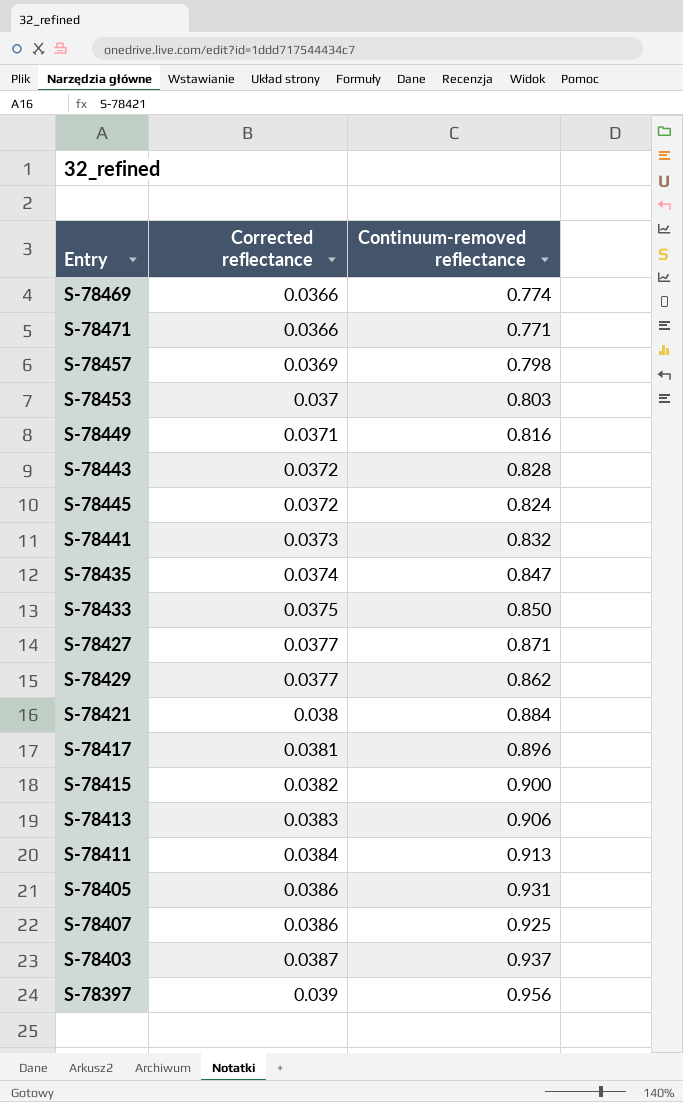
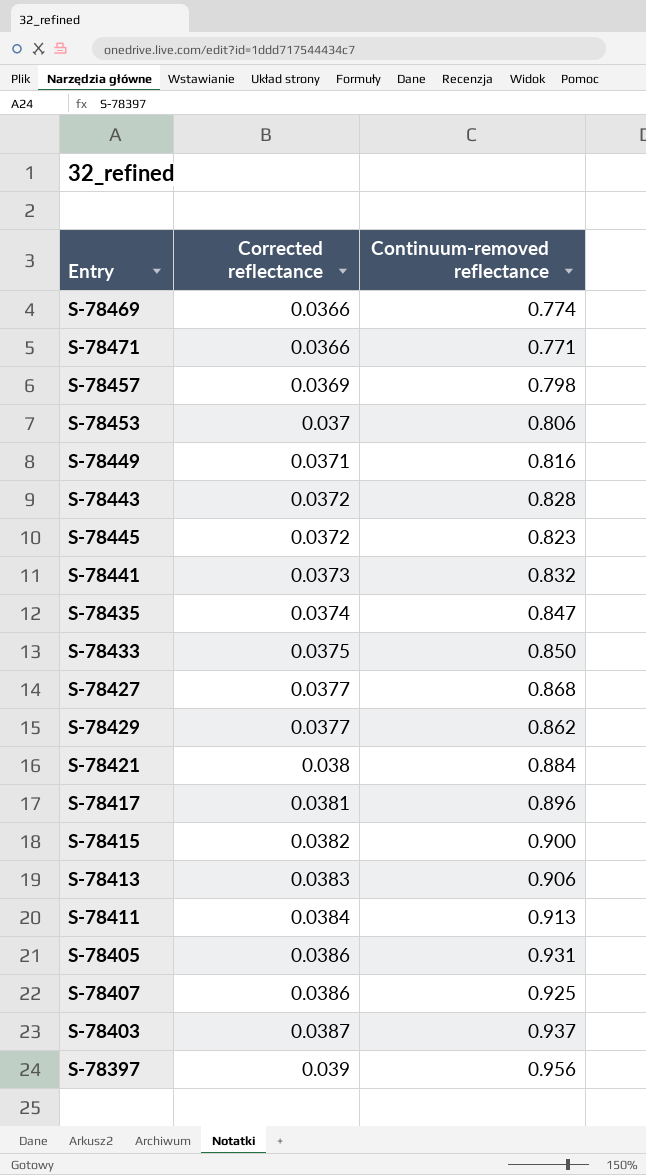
S-78453 | Continuum-removed reflectance: 0.803 -> 0.806
S-78445 | Continuum-removed reflectance: 0.824 -> 0.823
S-78427 | Continuum-removed reflectance: 0.871 -> 0.868

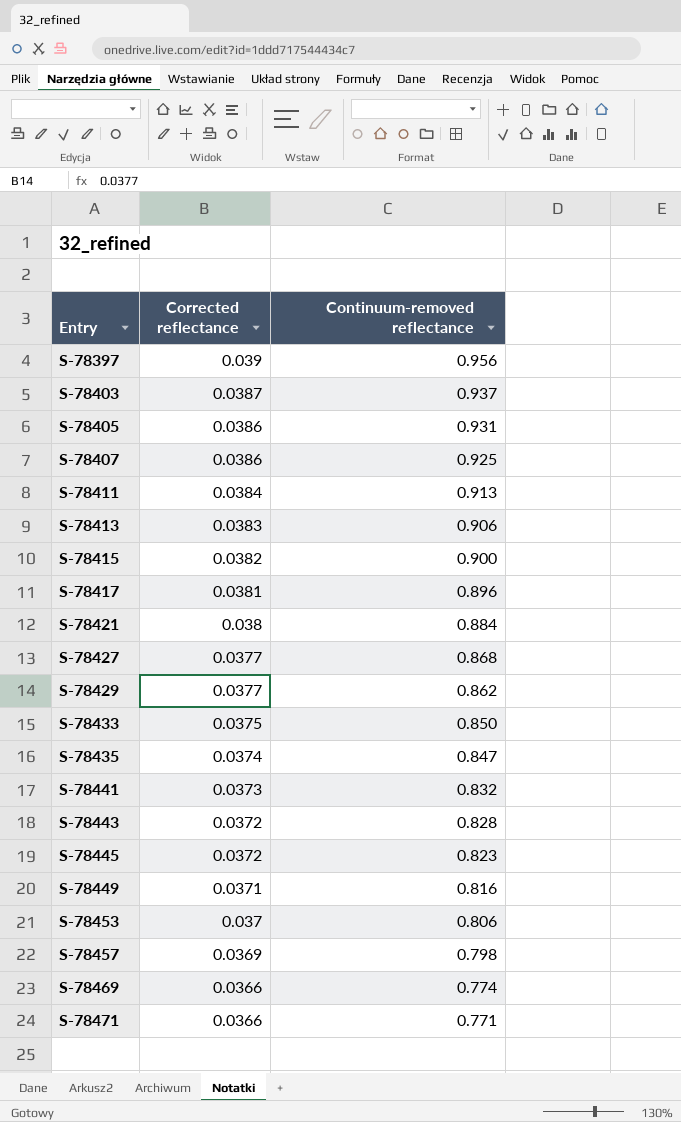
row order: Corrected reflectance ascending -> Entry ascending

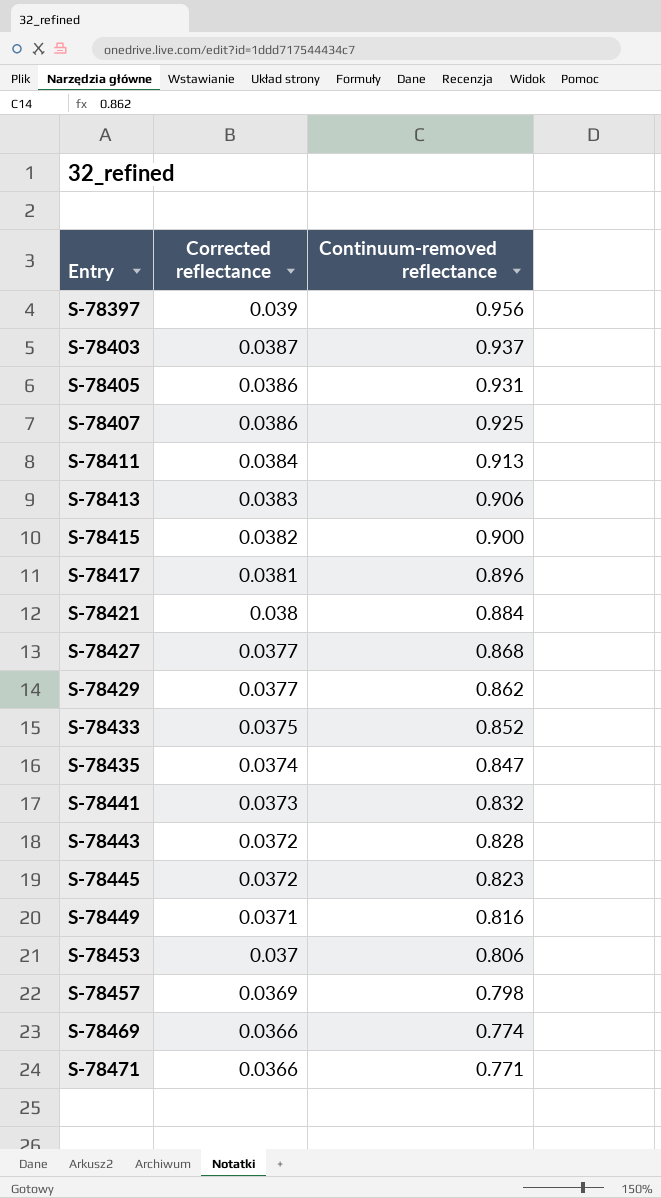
S-78433 | Continuum-removed reflectance: 0.850 -> 0.852

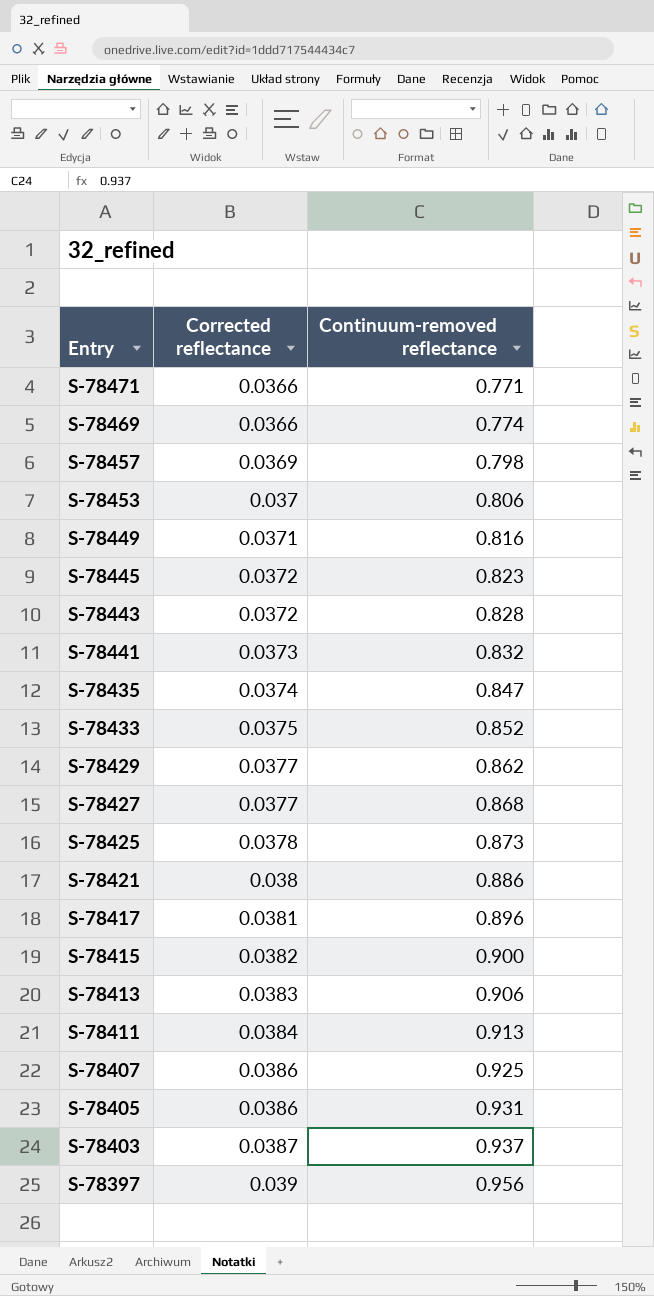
row order: Entry ascending -> Entry descending
row S-78425: none -> 0.0378 | 0.873
S-78421 | Continuum-removed reflectance: 0.884 -> 0.886

